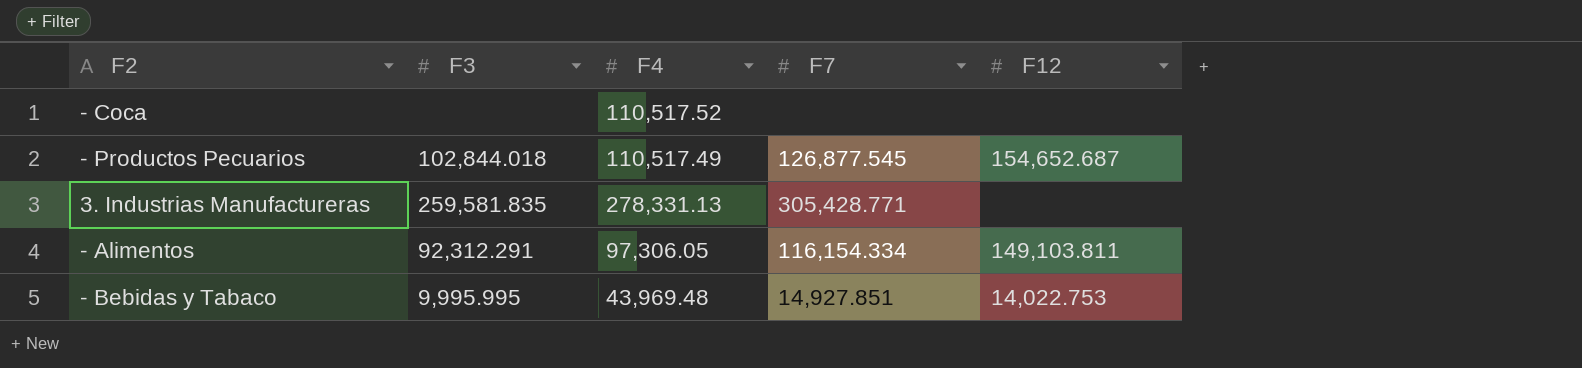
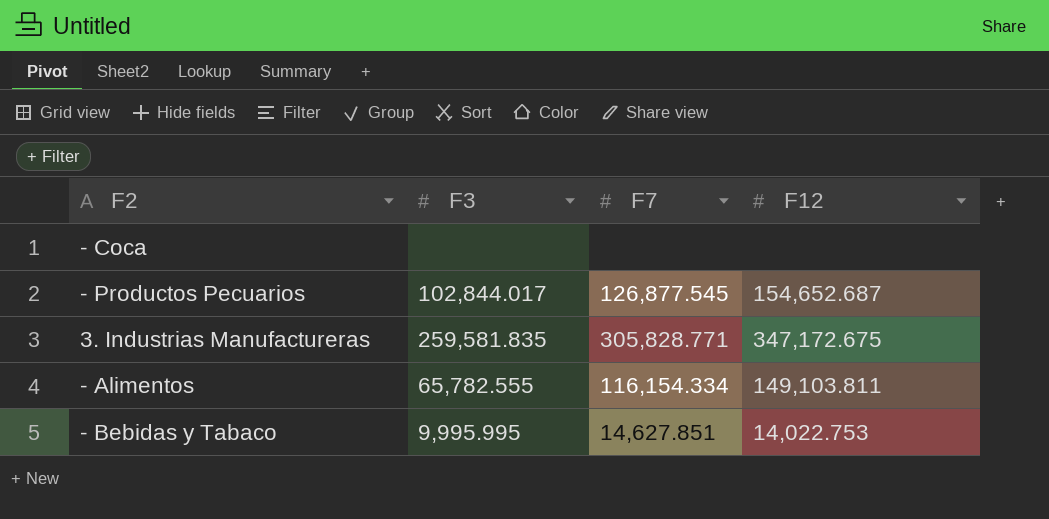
column F4 | position: 3 -> none
- Productos Pecuarios | F3: 102,844.018 -> 102,844.017
3. Industrias Manufactureras | F7: 305,428.771 -> 305,828.771
3. Industrias Manufactureras | F12: none -> 347,172.675
- Alimentos | F3: 92,312.291 -> 65,782.555
- Bebidas y Tabaco | F7: 14,927.851 -> 14,627.851

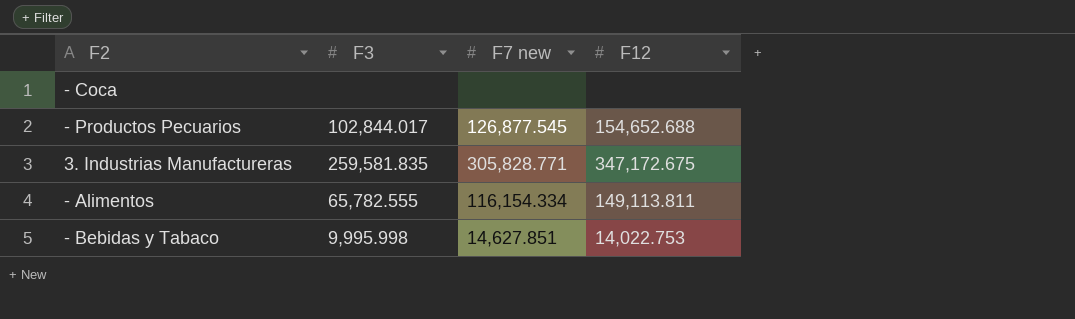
column name: F7 -> F7 new
- Productos Pecuarios | F12: 154,652.687 -> 154,652.688
- Alimentos | F12: 149,103.811 -> 149,113.811
- Bebidas y Tabaco | F3: 9,995.995 -> 9,995.998

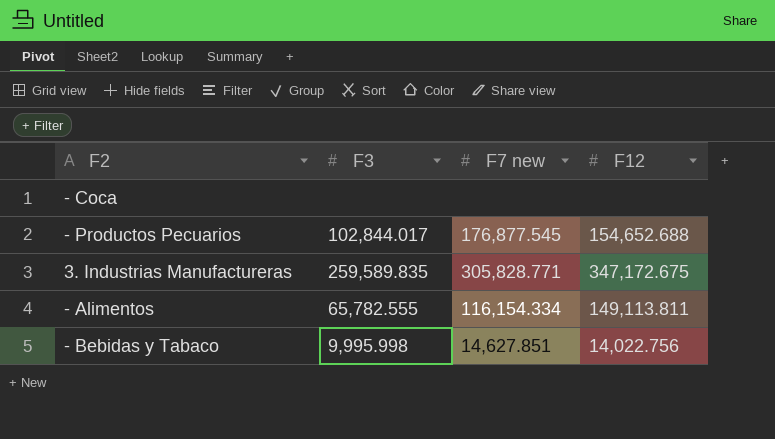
- Productos Pecuarios | F7 new: 126,877.545 -> 176,877.545
3. Industrias Manufactureras | F3: 259,581.835 -> 259,589.835
- Bebidas y Tabaco | F12: 14,022.753 -> 14,022.756

